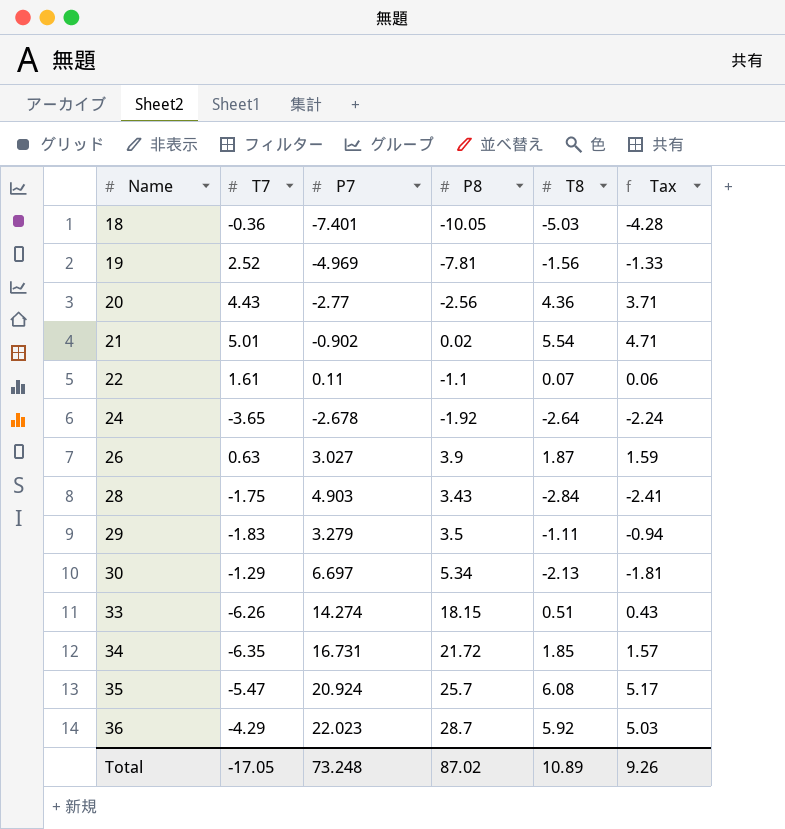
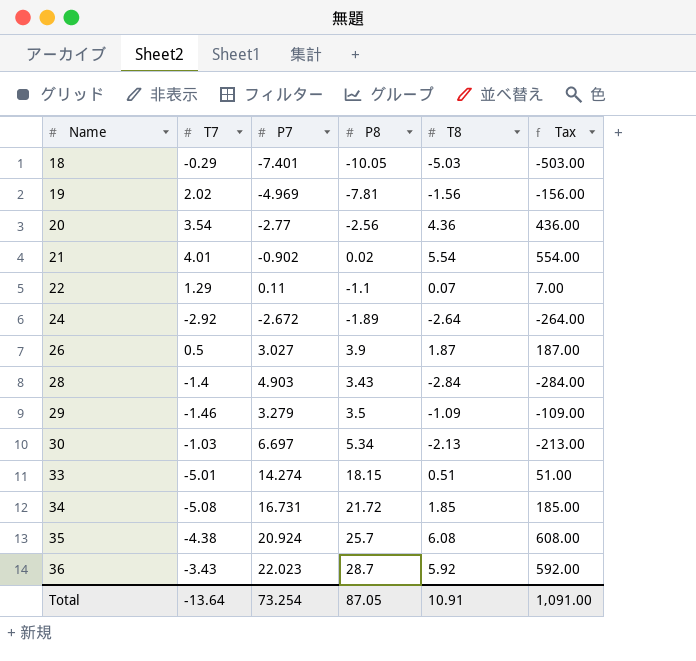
column Tax | formula: [T8] * 0.85 -> [T8] * 100
18 | T7: -0.36 -> -0.29
19 | T7: 2.52 -> 2.02
20 | T7: 4.43 -> 3.54
21 | T7: 5.01 -> 4.01
22 | T7: 1.61 -> 1.29
24 | T7: -3.65 -> -2.92
24 | P7: -2.678 -> -2.672
24 | P8: -1.92 -> -1.89
26 | T7: 0.63 -> 0.5
28 | T7: -1.75 -> -1.4
29 | T7: -1.83 -> -1.46
29 | T8: -1.11 -> -1.09
30 | T7: -1.29 -> -1.03
33 | T7: -6.26 -> -5.01
34 | T7: -6.35 -> -5.08
35 | T7: -5.47 -> -4.38
36 | T7: -4.29 -> -3.43
Total | T7: -17.05 -> -13.64
Total | P7: 73.248 -> 73.254
Total | P8: 87.02 -> 87.05
Total | T8: 10.89 -> 10.91
Total | Tax: 9.26 -> 1,091.00

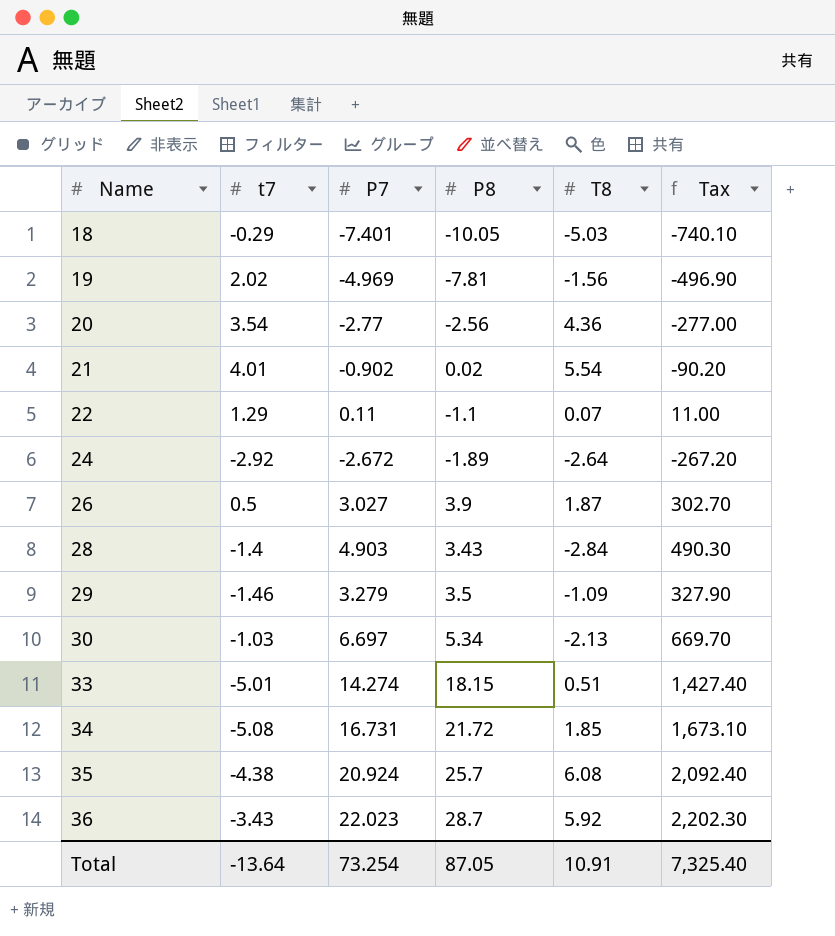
column name: T7 -> t7
column Tax | formula: [T8] * 100 -> [P7] * 100
Total | Tax: 1,091.00 -> 7,325.40

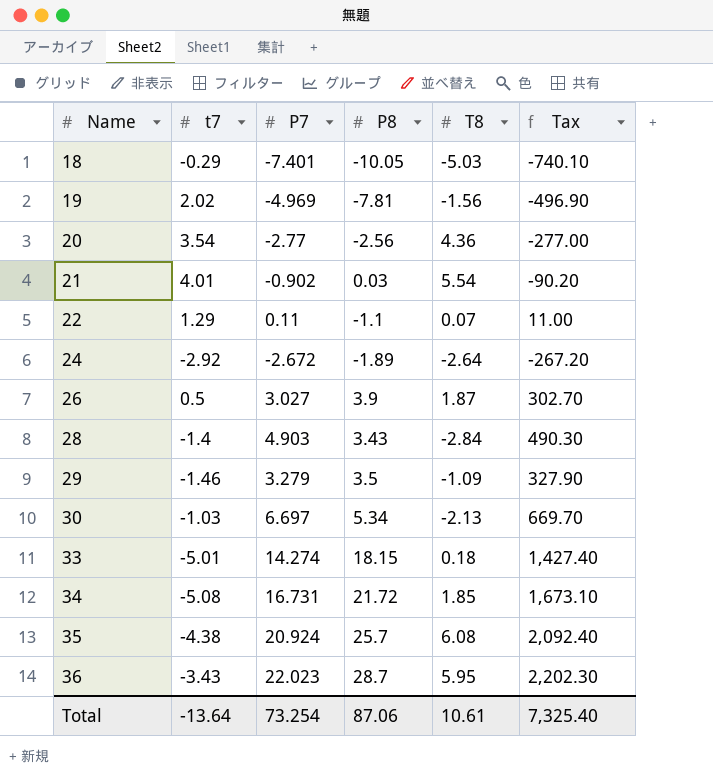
21 | P8: 0.02 -> 0.03
33 | T8: 0.51 -> 0.18
36 | T8: 5.92 -> 5.95
Total | P8: 87.05 -> 87.06
Total | T8: 10.91 -> 10.61

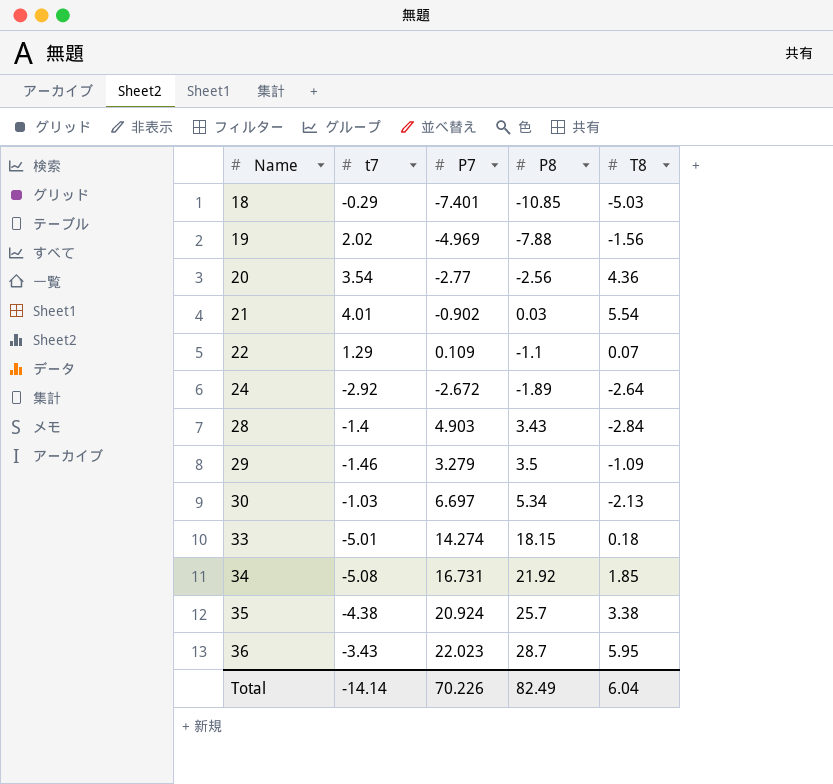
column Tax | formula: [P7] * 100 -> none
row 26: 0.5 | 3.027 | 3.9 | 1.87 | 302.70 -> none
18 | P8: -10.05 -> -10.85
19 | P8: -7.81 -> -7.88
22 | P7: 0.11 -> 0.109
34 | P8: 21.72 -> 21.92
35 | T8: 6.08 -> 3.38
Total | t7: -13.64 -> -14.14
Total | P7: 73.254 -> 70.226
Total | P8: 87.06 -> 82.49
Total | T8: 10.61 -> 6.04

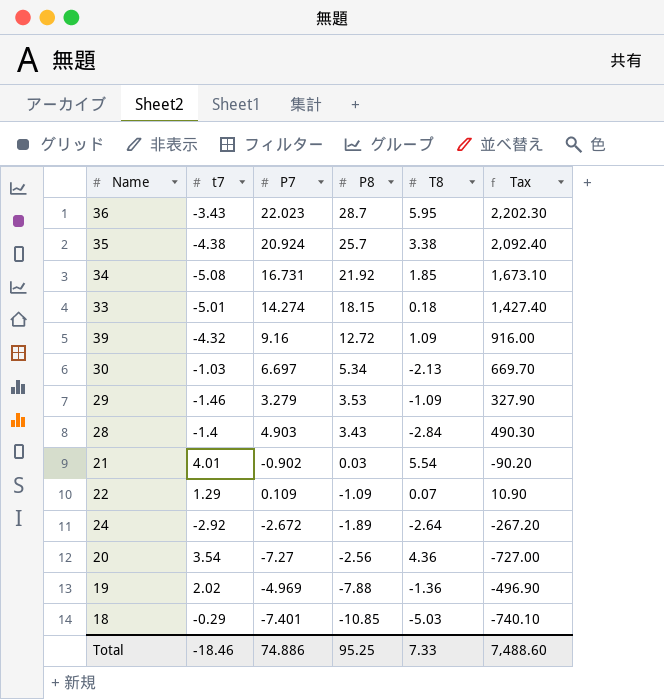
row order: Name ascending -> P8 descending
column Tax | formula: none -> [P7] * 100
row 39: none -> -4.32 | 9.16 | 12.72 | 1.09 | 916.00
29 | P8: 3.5 -> 3.53
22 | P8: -1.1 -> -1.09
20 | P7: -2.77 -> -7.27
19 | T8: -1.56 -> -1.36
Total | t7: -14.14 -> -18.46
Total | P7: 70.226 -> 74.886
Total | P8: 82.49 -> 95.25
Total | T8: 6.04 -> 7.33

